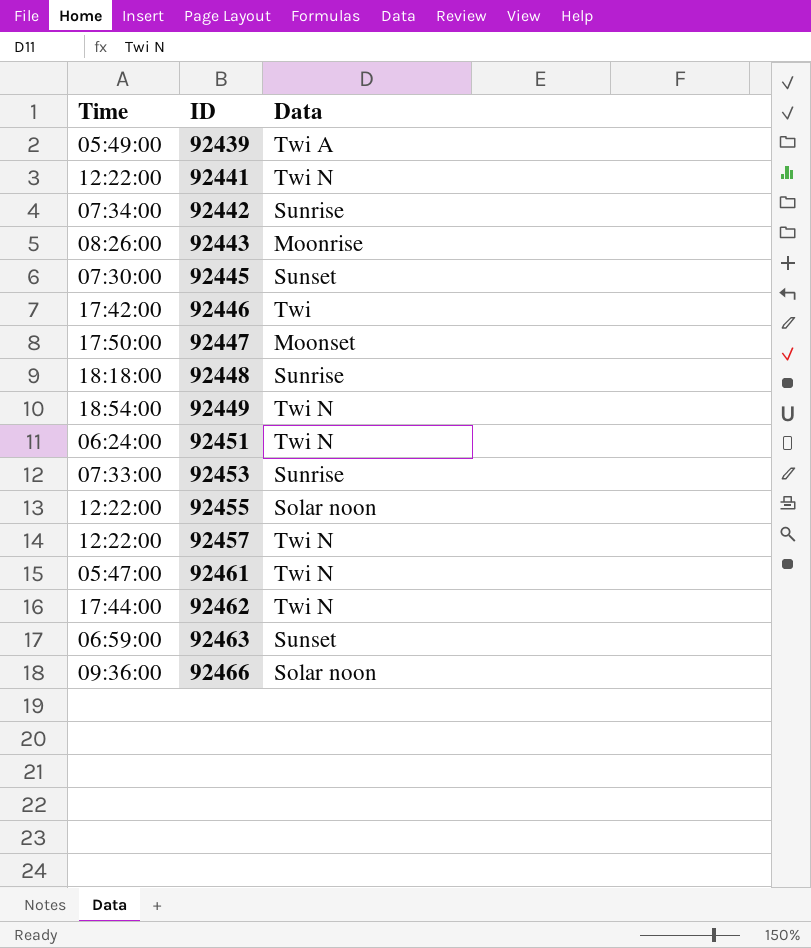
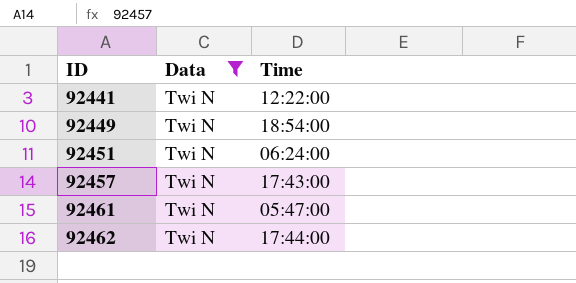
filter: none -> Data = Twi N
column Time | position: 1 -> 3
92457 | Time: 12:22:00 -> 17:43:00

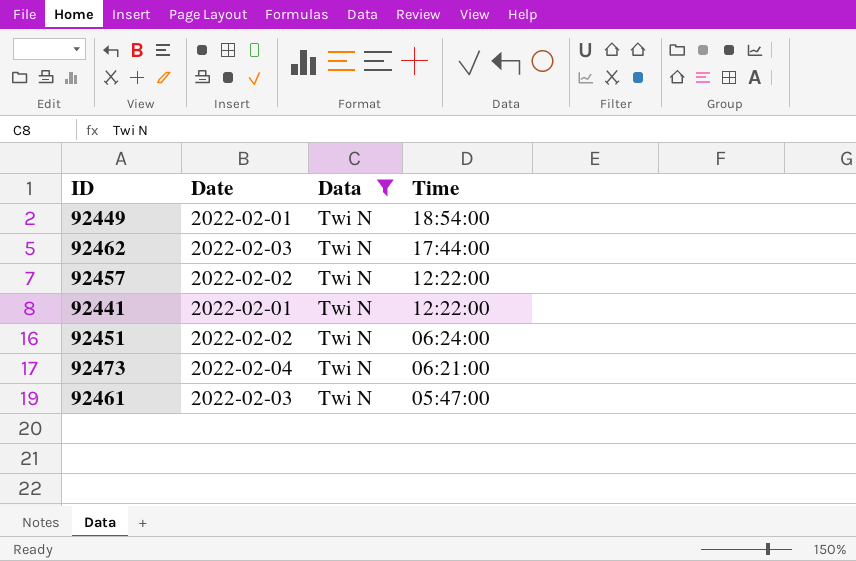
row order: ID ascending -> Time descending
column Date | position: none -> 2
92457 | Time: 17:43:00 -> 12:22:00
row 92473: none -> 2022-02-04 | Twi N | 06:21:00

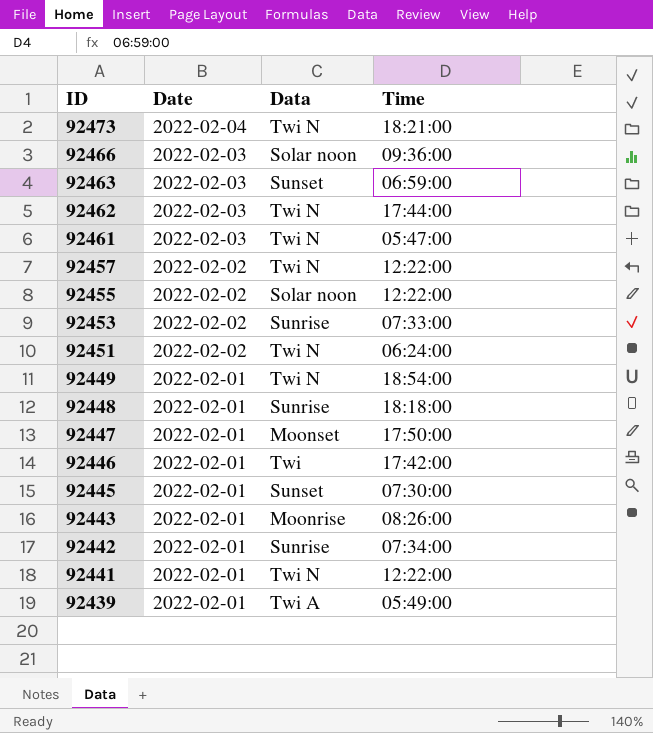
filter: Data = Twi N -> none
row order: Time descending -> ID descending
92473 | Time: 06:21:00 -> 18:21:00

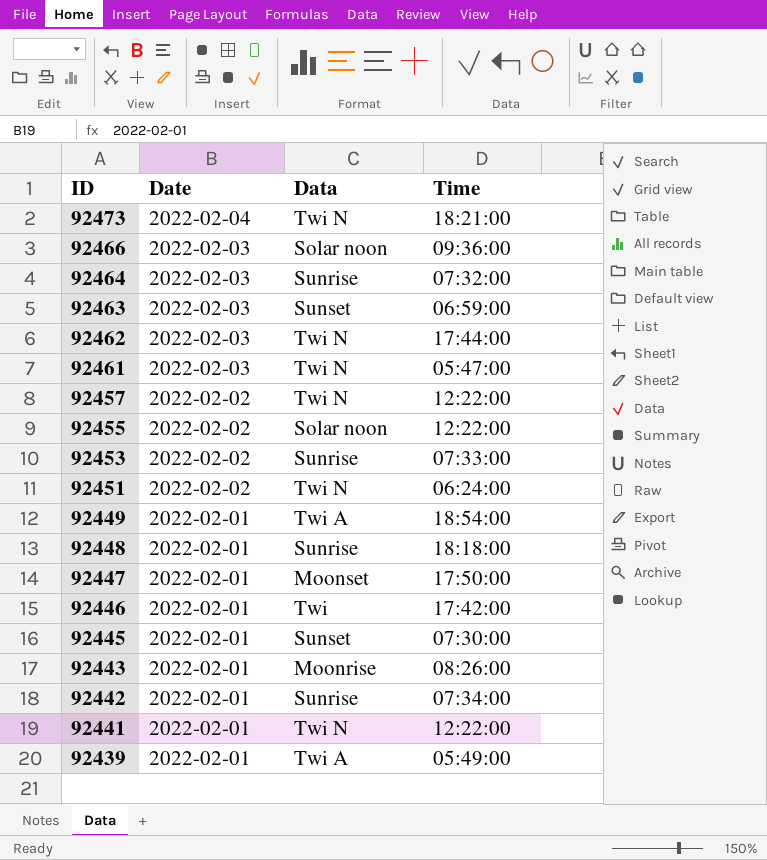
row 92464: none -> 2022-02-03 | Sunrise | 07:32:00
92449 | Data: Twi N -> Twi A

